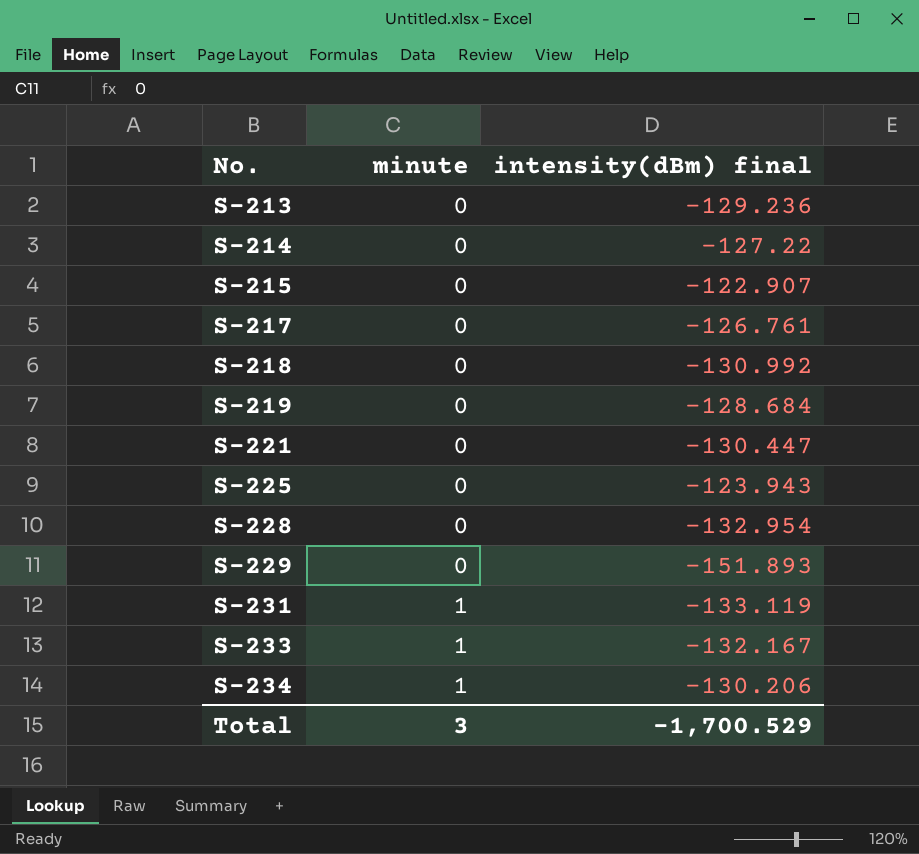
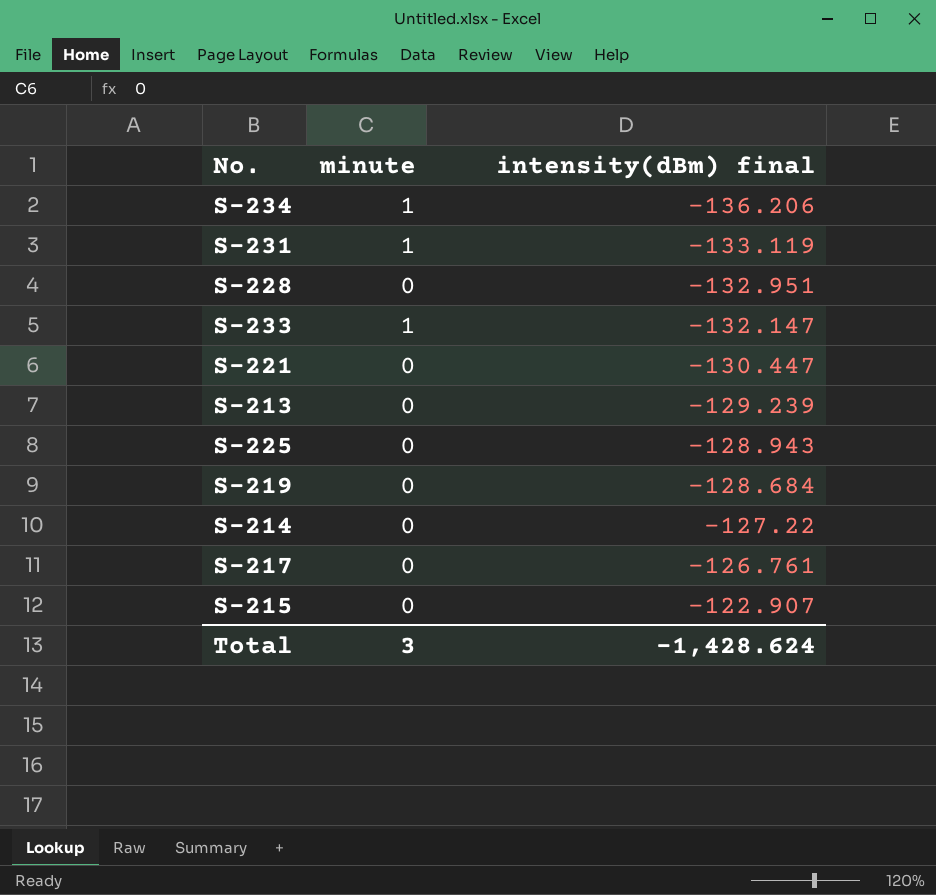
row order: No. ascending -> intensity(dBm) final ascending
row S-218: 0 | -130.992 -> none
row S-229: 0 | -151.893 -> none
S-234 | intensity(dBm) final: -130.206 -> -136.206
S-228 | intensity(dBm) final: -132.954 -> -132.951
S-233 | intensity(dBm) final: -132.167 -> -132.147
S-213 | intensity(dBm) final: -129.236 -> -129.239
S-225 | intensity(dBm) final: -123.943 -> -128.943
Total | intensity(dBm) final: -1,700.529 -> -1,428.624

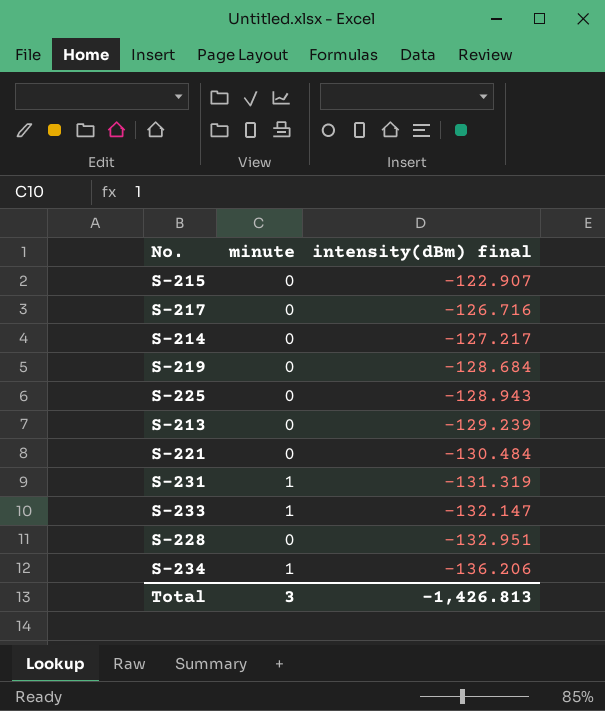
row order: intensity(dBm) final ascending -> intensity(dBm) final descending
S-217 | intensity(dBm) final: -126.761 -> -126.716
S-214 | intensity(dBm) final: -127.22 -> -127.217
S-221 | intensity(dBm) final: -130.447 -> -130.484
S-231 | intensity(dBm) final: -133.119 -> -131.319
Total | intensity(dBm) final: -1,428.624 -> -1,426.813

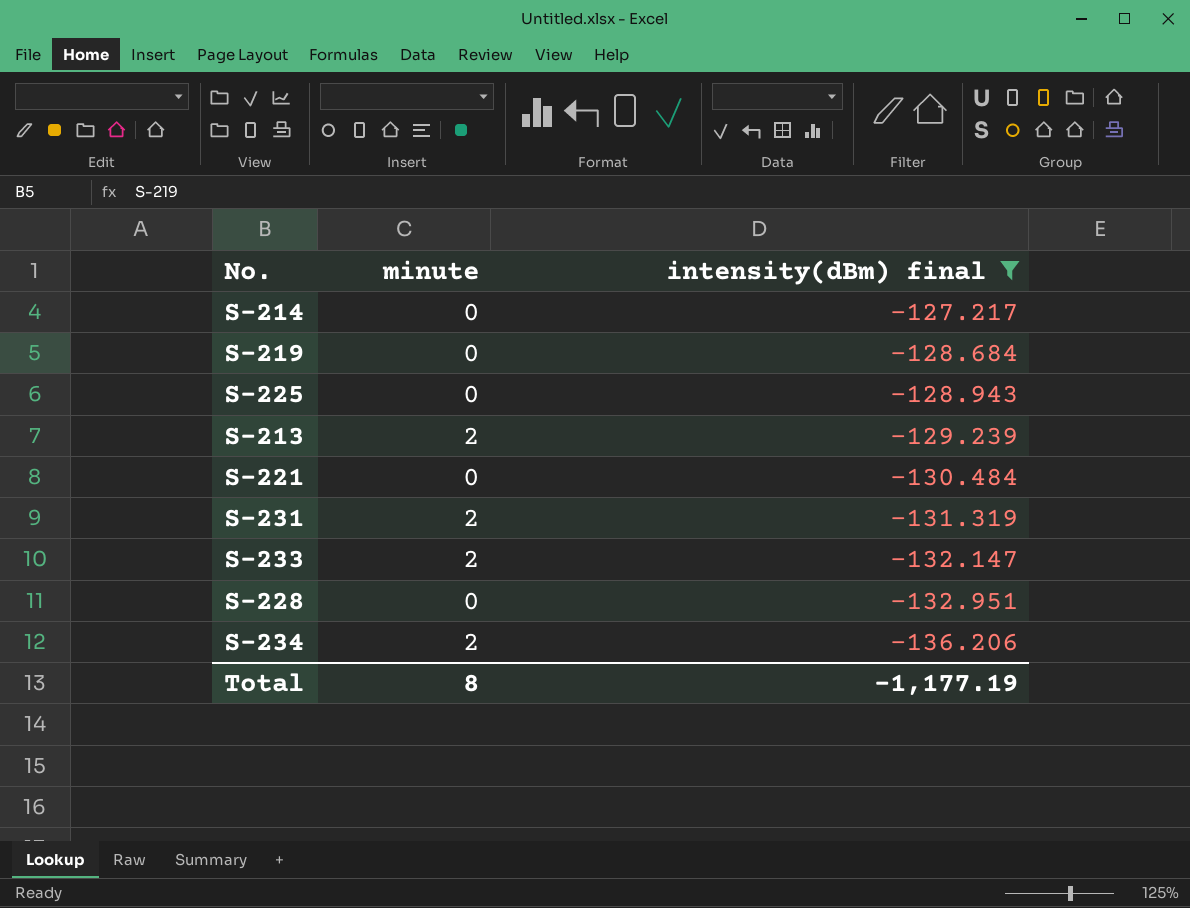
filter: none -> intensity(dBm) final <= -127.217
S-213 | minute: 0 -> 2
S-231 | minute: 1 -> 2
S-233 | minute: 1 -> 2
S-234 | minute: 1 -> 2
Total | minute: 3 -> 8
Total | intensity(dBm) final: -1,426.813 -> -1,177.19

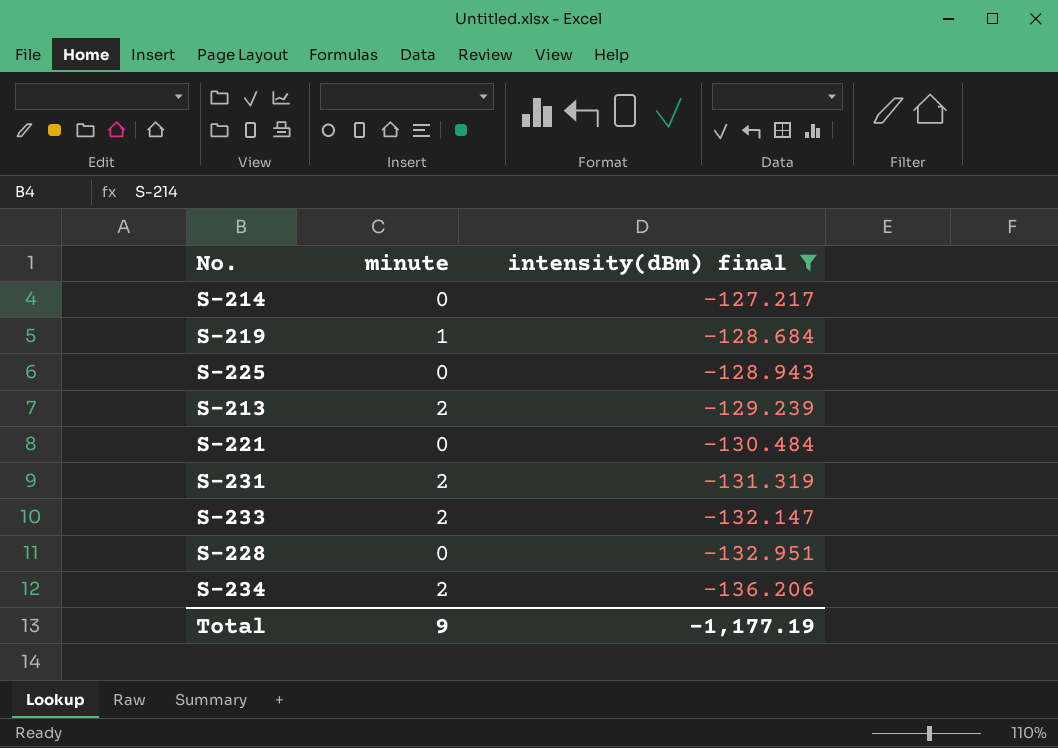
S-219 | minute: 0 -> 1
Total | minute: 8 -> 9

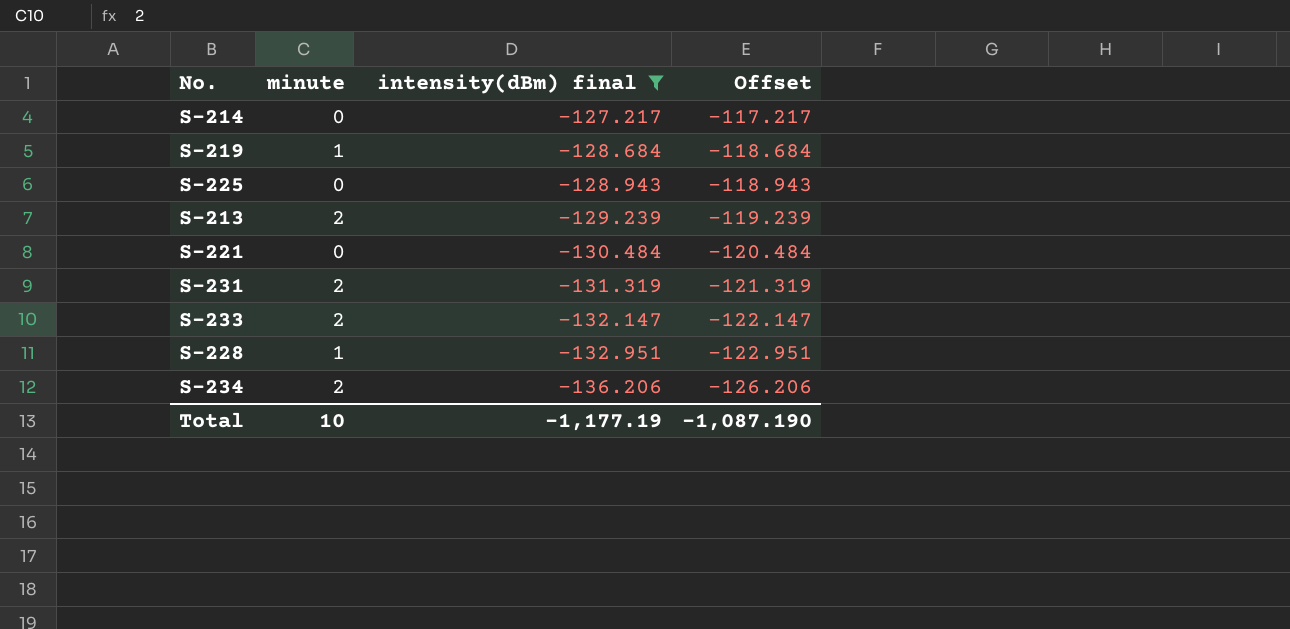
column Offset | formula: none -> [intensity(dBm) final] + 10
S-228 | minute: 0 -> 1
Total | minute: 9 -> 10

